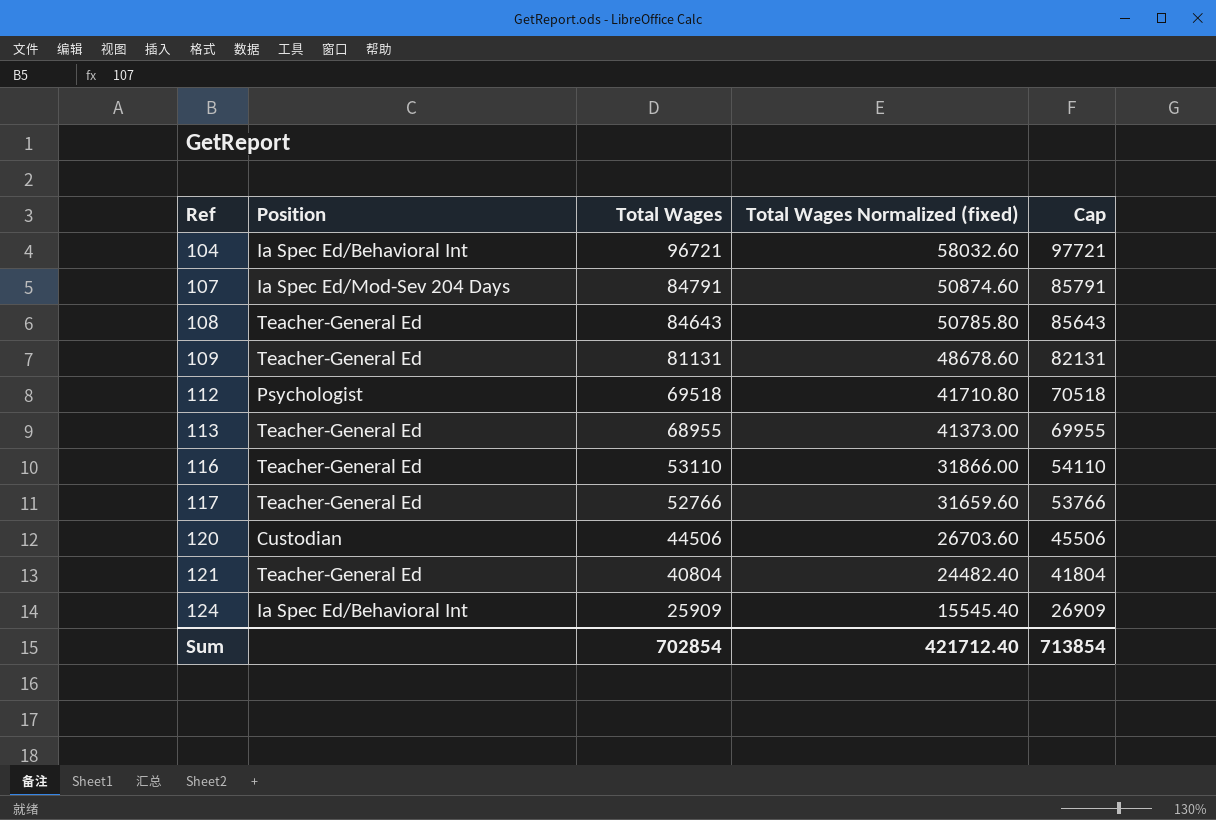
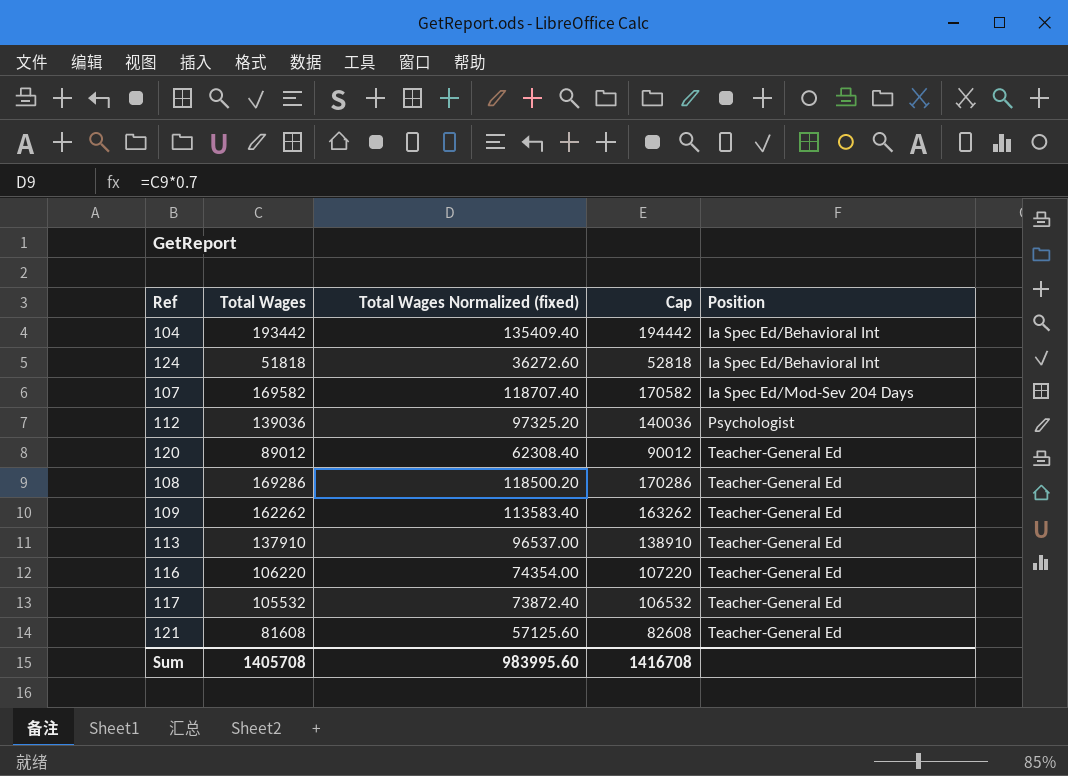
row order: Ref ascending -> Position ascending
column Total Wages Normalized (fixed) | formula: [Total Wages] * 0.6 -> [Total Wages] * 0.7
column Position | position: 2 -> 5
104 | Total Wages: 96721 -> 193442
104 | Cap: 97721 -> 194442
124 | Total Wages: 25909 -> 51818
124 | Cap: 26909 -> 52818
107 | Total Wages: 84791 -> 169582
107 | Cap: 85791 -> 170582
112 | Total Wages: 69518 -> 139036
112 | Cap: 70518 -> 140036
120 | Total Wages: 44506 -> 89012
120 | Cap: 45506 -> 90012
120 | Position: Custodian -> Teacher-General Ed
108 | Total Wages: 84643 -> 169286
108 | Cap: 85643 -> 170286
109 | Total Wages: 81131 -> 162262
109 | Cap: 82131 -> 163262
113 | Total Wages: 68955 -> 137910
113 | Cap: 69955 -> 138910
116 | Total Wages: 53110 -> 106220
116 | Cap: 54110 -> 107220
117 | Total Wages: 52766 -> 105532
117 | Cap: 53766 -> 106532
121 | Total Wages: 40804 -> 81608
121 | Cap: 41804 -> 82608
Sum | Total Wages: 702854 -> 1405708
Sum | Total Wages Normalized (fixed): 421712.40 -> 983995.60
Sum | Cap: 713854 -> 1416708

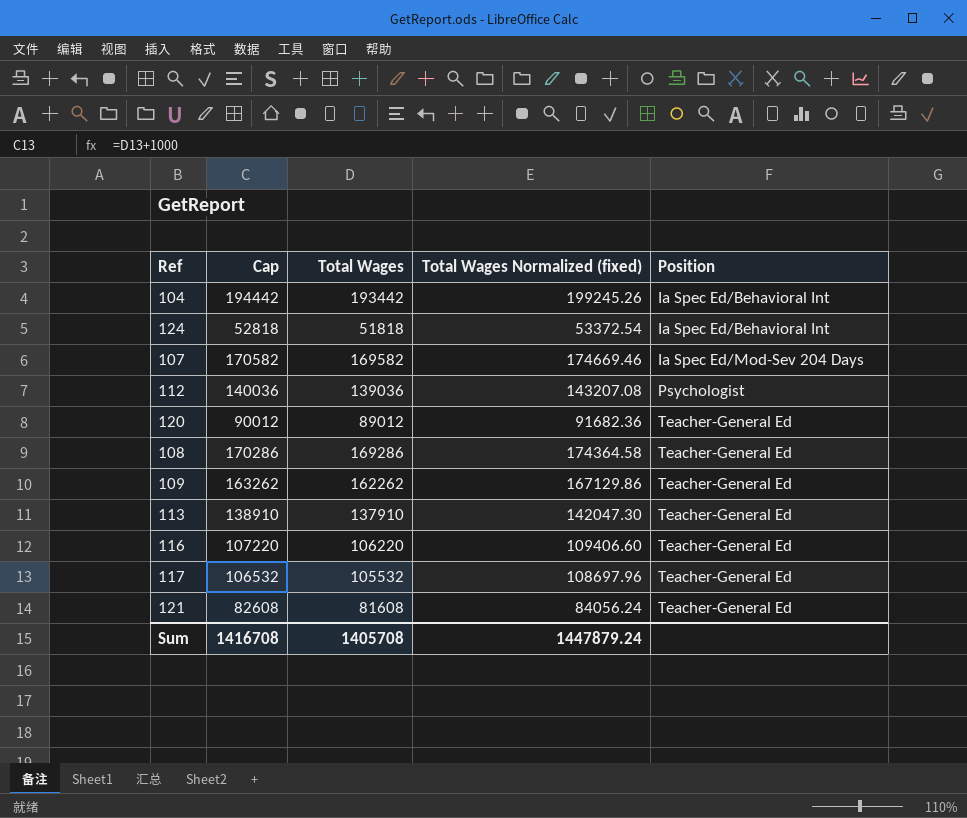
column Cap | position: 4 -> 2
column Total Wages Normalized (fixed) | formula: [Total Wages] * 0.7 -> [Total Wages] * 1.03
Sum | Total Wages Normalized (fixed): 983995.60 -> 1447879.24

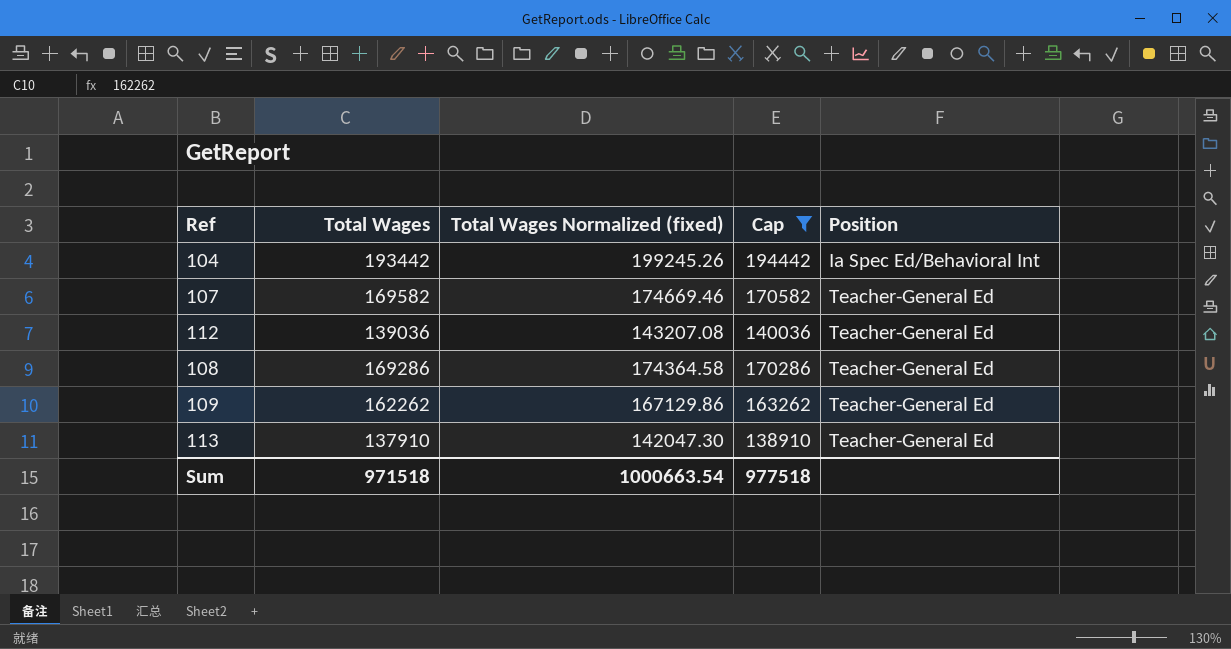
filter: none -> Cap >= 138910
column Cap | position: 2 -> 4
107 | Position: Ia Spec Ed/Mod-Sev 204 Days -> Teacher-General Ed
112 | Position: Psychologist -> Teacher-General Ed
Sum | Total Wages: 1405708 -> 971518
Sum | Total Wages Normalized (fixed): 1447879.24 -> 1000663.54
Sum | Cap: 1416708 -> 977518

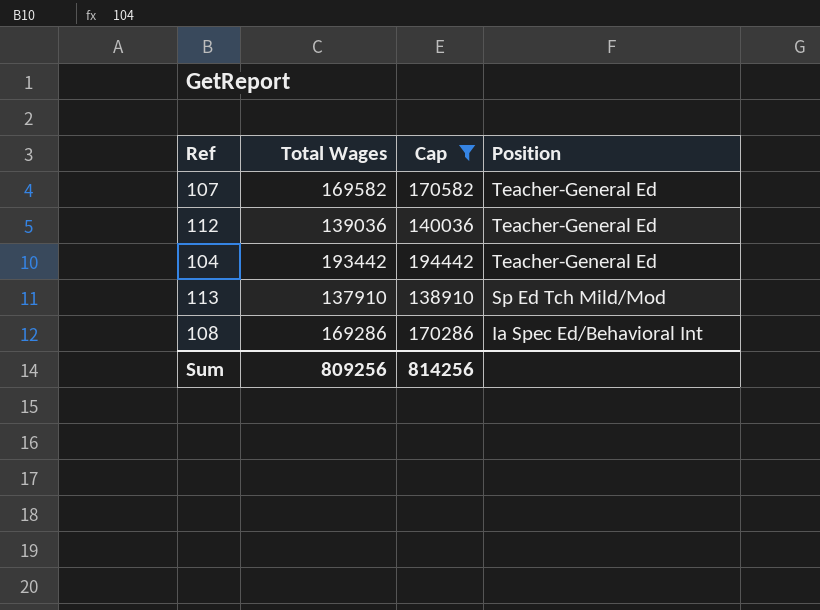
row order: Position ascending -> Position descending
column Total Wages Normalized (fixed) | formula: [Total Wages] * 1.03 -> none
row 109: 162262 | 167129.86 | 163262 | Teacher-General Ed -> none
104 | Position: Ia Spec Ed/Behavioral Int -> Teacher-General Ed
113 | Position: Teacher-General Ed -> Sp Ed Tch Mild/Mod
108 | Position: Teacher-General Ed -> Ia Spec Ed/Behavioral Int
Sum | Total Wages: 971518 -> 809256
Sum | Cap: 977518 -> 814256

